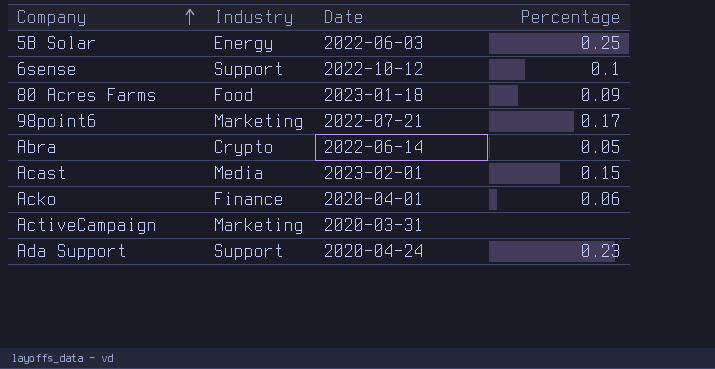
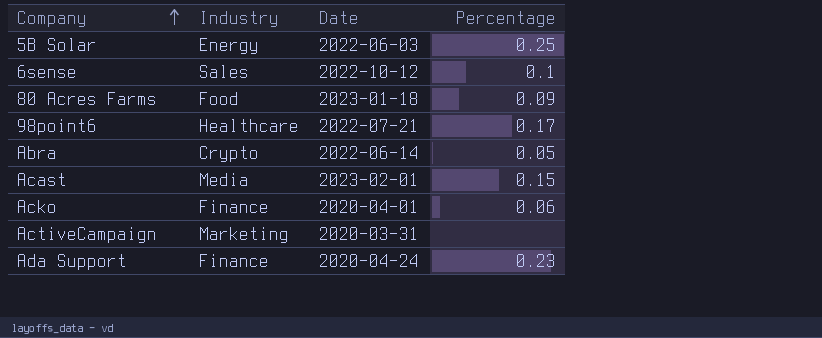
6sense | Industry: Support -> Sales
98point6 | Industry: Marketing -> Healthcare
Ada Support | Industry: Support -> Finance

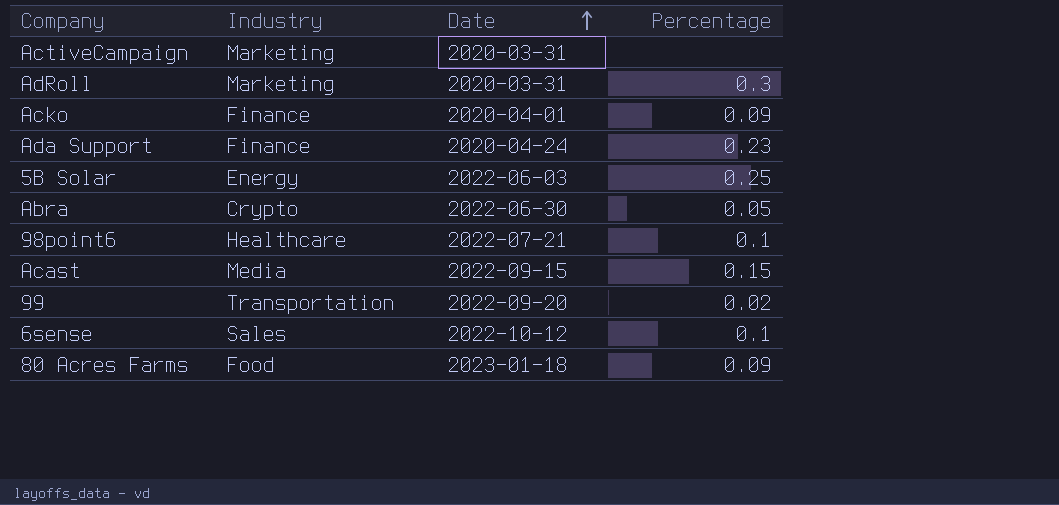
row order: Company ascending -> Date ascending
row AdRoll: none -> Marketing | 2020-03-31 | 0.3
Acko | Percentage: 0.06 -> 0.09
Abra | Date: 2022-06-14 -> 2022-06-30
98point6 | Percentage: 0.17 -> 0.1
Acast | Date: 2023-02-01 -> 2022-09-15
row 99: none -> Transportation | 2022-09-20 | 0.02

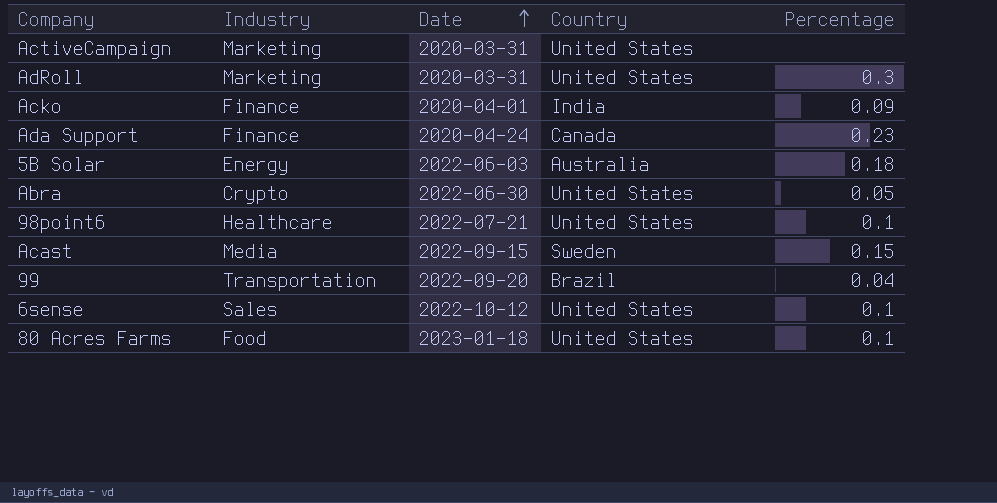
column Country | position: none -> 4
5B Solar | Percentage: 0.25 -> 0.18
99 | Percentage: 0.02 -> 0.04
80 Acres Farms | Percentage: 0.09 -> 0.1

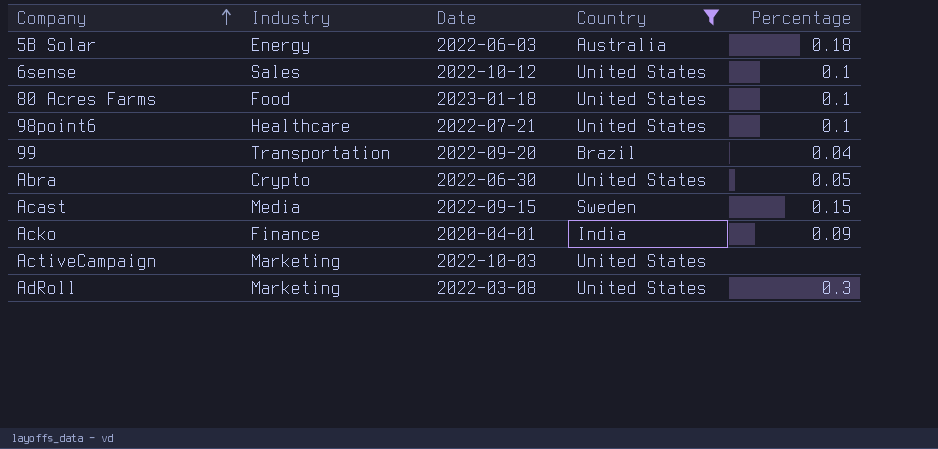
filter: none -> Country != Canada
row order: Date ascending -> Company ascending
ActiveCampaign | Date: 2020-03-31 -> 2022-10-03
AdRoll | Date: 2020-03-31 -> 2022-03-08

